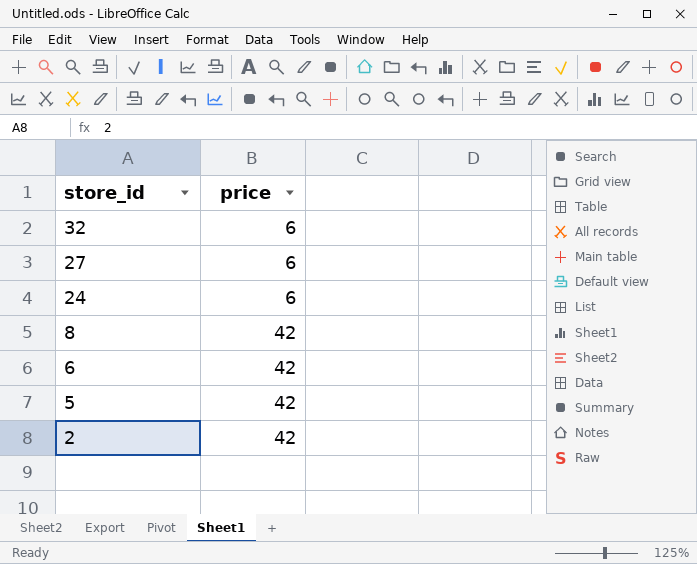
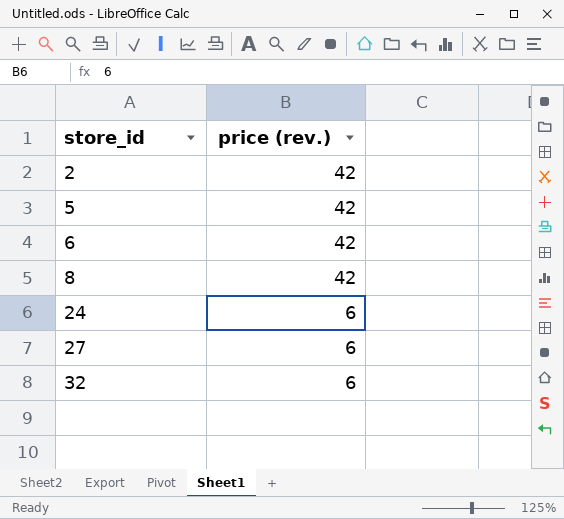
row order: store_id descending -> store_id ascending
column name: price -> price (rev.)

